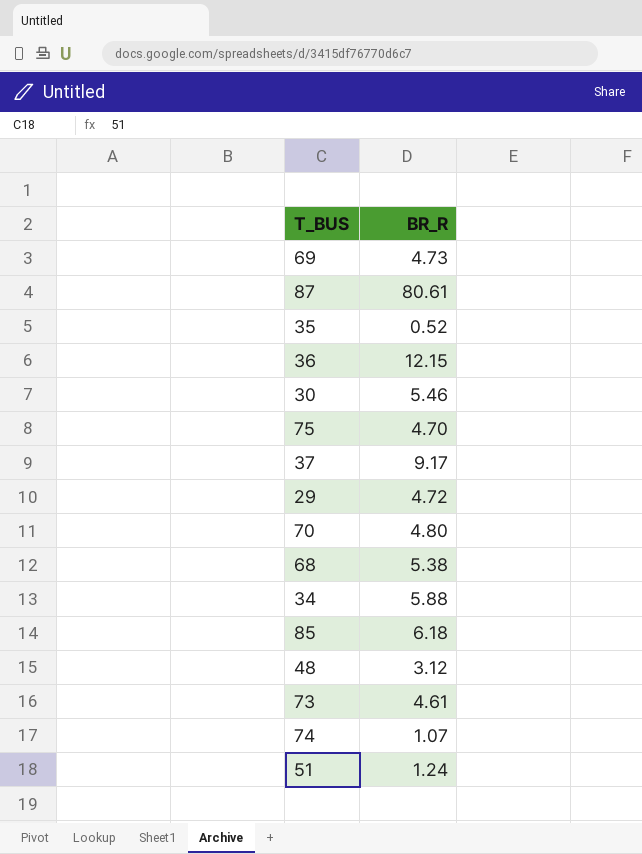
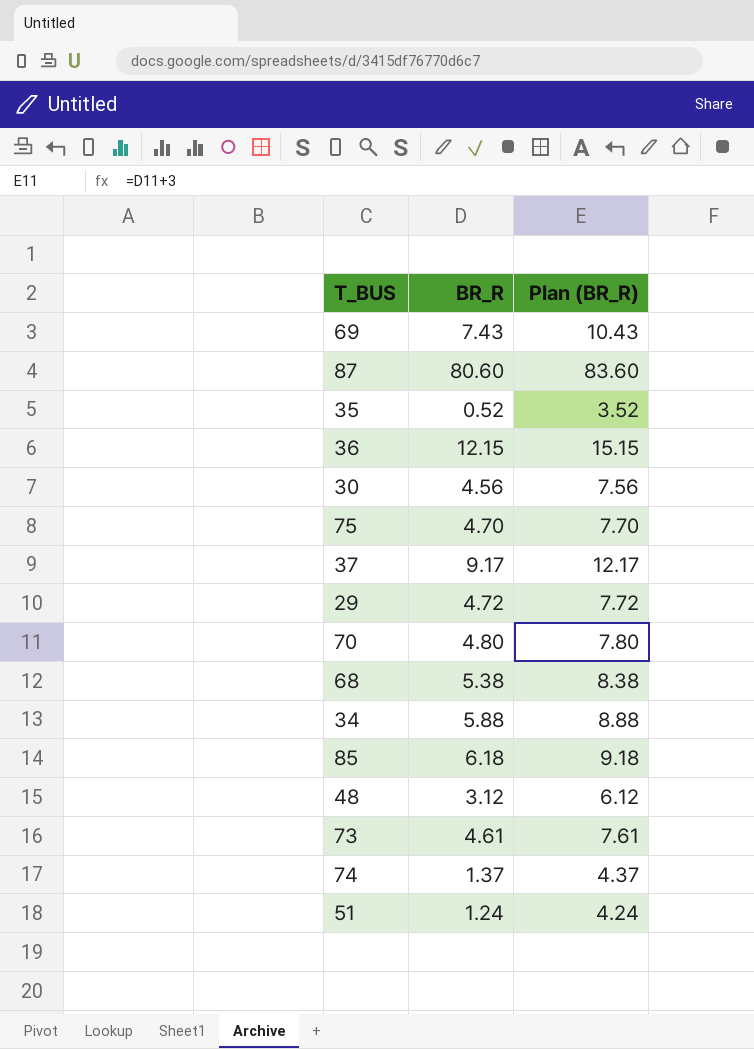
column Plan (BR_R) | formula: none -> [BR_R] + 3
69 | BR_R: 4.73 -> 7.43
87 | BR_R: 80.61 -> 80.60
30 | BR_R: 5.46 -> 4.56
74 | BR_R: 1.07 -> 1.37

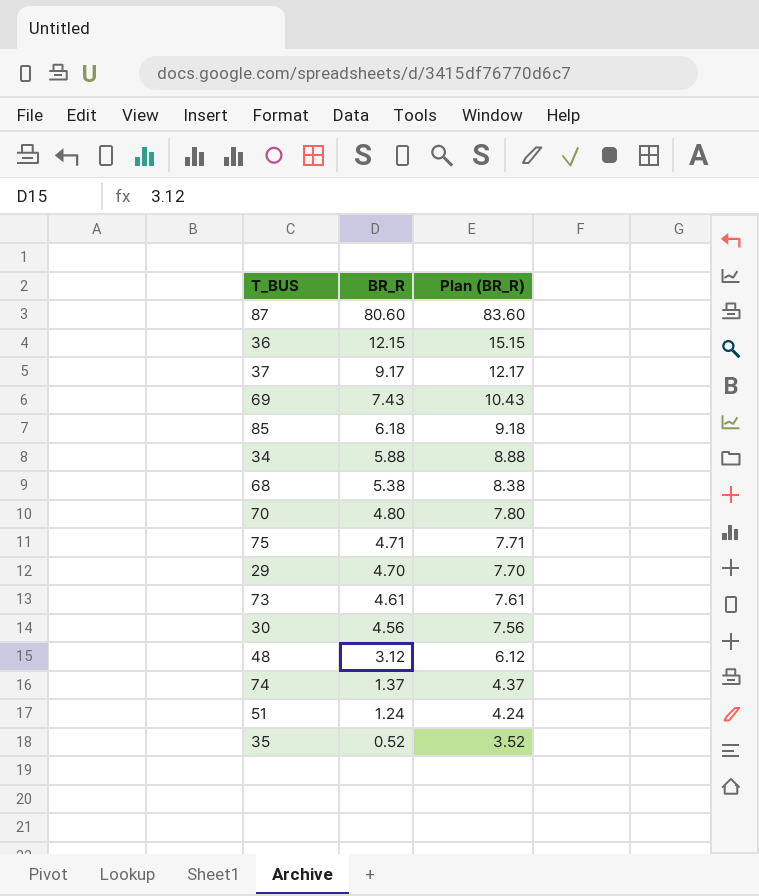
row order: none -> BR_R descending
75 | BR_R: 4.70 -> 4.71
75 | Plan (BR_R): 7.70 -> 7.71
29 | BR_R: 4.72 -> 4.70
29 | Plan (BR_R): 7.72 -> 7.70

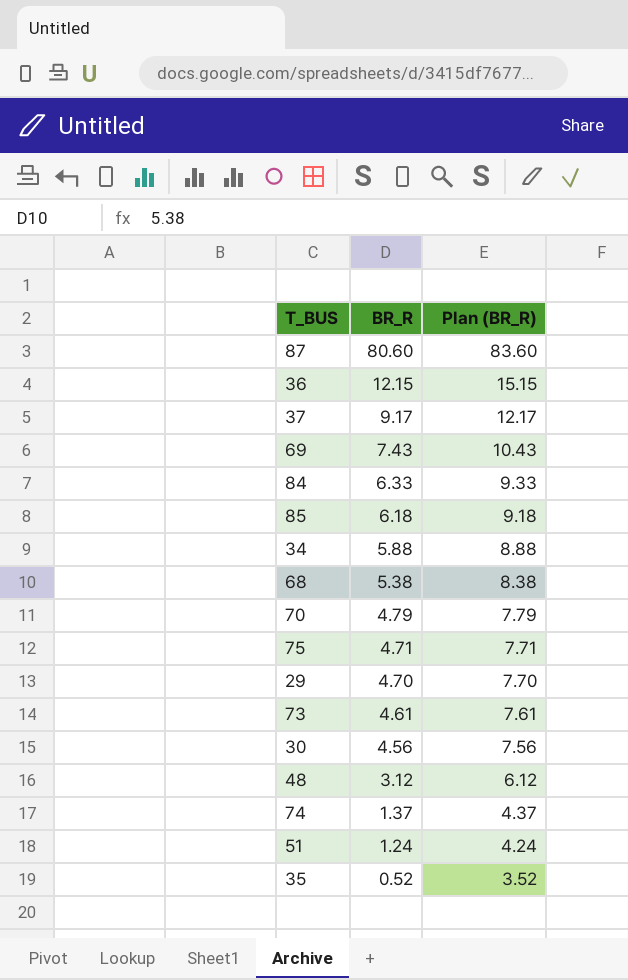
row 84: none -> 6.33 | 9.33
70 | BR_R: 4.80 -> 4.79
70 | Plan (BR_R): 7.80 -> 7.79

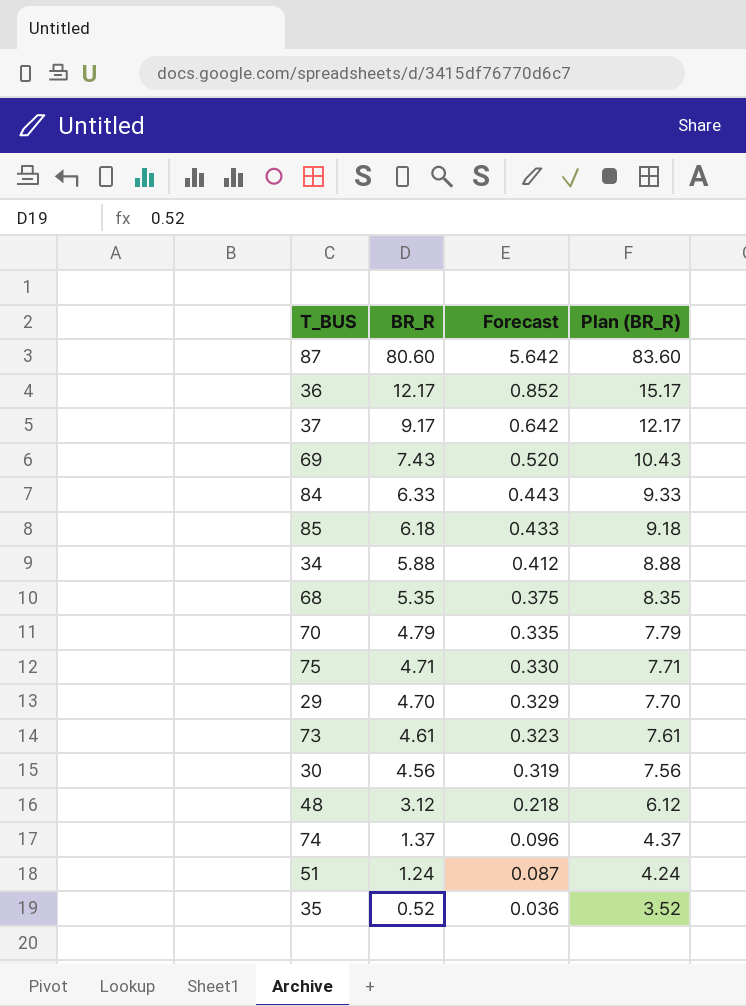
column Forecast | formula: none -> [BR_R] * 0.07
36 | BR_R: 12.15 -> 12.17
36 | Plan (BR_R): 15.15 -> 15.17
68 | BR_R: 5.38 -> 5.35
68 | Plan (BR_R): 8.38 -> 8.35

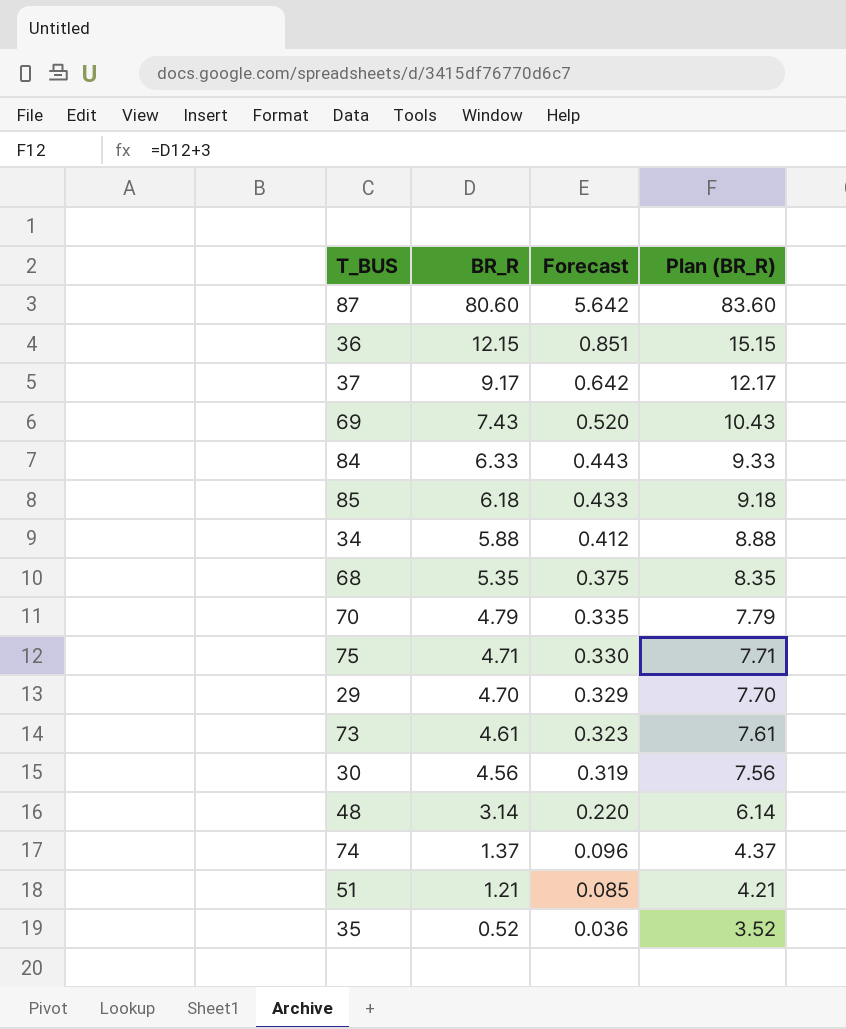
36 | BR_R: 12.17 -> 12.15
36 | Forecast: 0.852 -> 0.851
36 | Plan (BR_R): 15.17 -> 15.15
48 | BR_R: 3.12 -> 3.14
48 | Forecast: 0.218 -> 0.220
48 | Plan (BR_R): 6.12 -> 6.14
51 | BR_R: 1.24 -> 1.21
51 | Forecast: 0.087 -> 0.085
51 | Plan (BR_R): 4.24 -> 4.21

